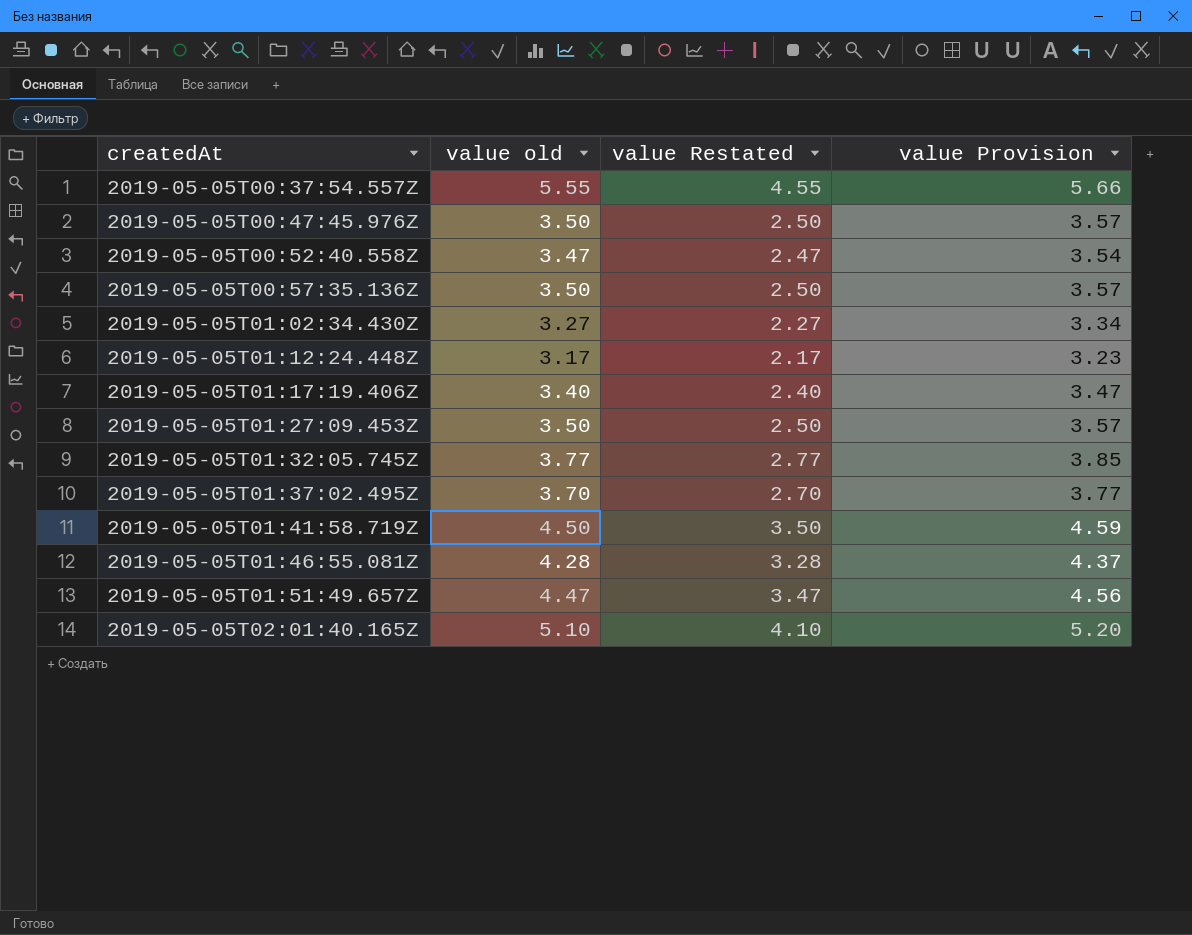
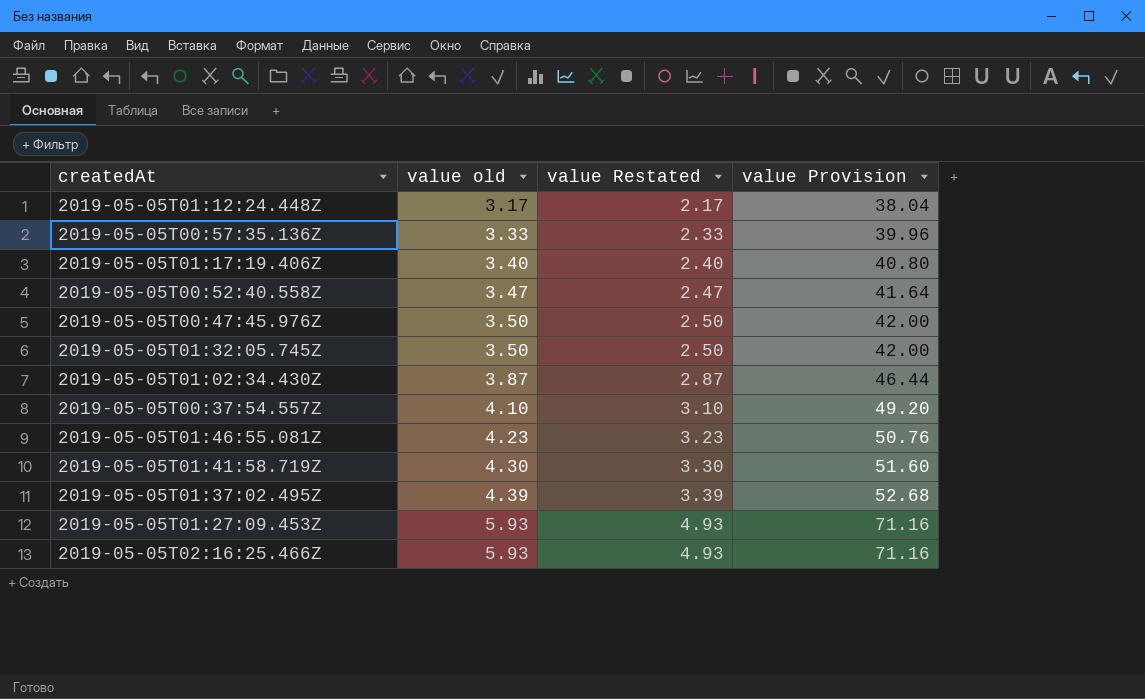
row order: createdAt ascending -> value old ascending
column value Provision | formula: [value old] * 1.02 -> [value old] * 12
row 2019-05-05T01:51:49.657Z: 4.47 | 3.47 | 4.56 -> none
row 2019-05-05T02:01:40.165Z: 5.10 | 4.10 | 5.20 -> none
2019-05-05T00:57:35.136Z | value old: 3.50 -> 3.33
2019-05-05T00:57:35.136Z | value Restated: 2.50 -> 2.33
2019-05-05T01:32:05.745Z | value old: 3.77 -> 3.50
2019-05-05T01:32:05.745Z | value Restated: 2.77 -> 2.50
2019-05-05T01:02:34.430Z | value old: 3.27 -> 3.87
2019-05-05T01:02:34.430Z | value Restated: 2.27 -> 2.87
2019-05-05T00:37:54.557Z | value old: 5.55 -> 4.10
2019-05-05T00:37:54.557Z | value Restated: 4.55 -> 3.10
2019-05-05T01:46:55.081Z | value old: 4.28 -> 4.23
2019-05-05T01:46:55.081Z | value Restated: 3.28 -> 3.23
2019-05-05T01:41:58.719Z | value old: 4.50 -> 4.30
2019-05-05T01:41:58.719Z | value Restated: 3.50 -> 3.30
2019-05-05T01:37:02.495Z | value old: 3.70 -> 4.39
2019-05-05T01:37:02.495Z | value Restated: 2.70 -> 3.39
2019-05-05T01:27:09.453Z | value old: 3.50 -> 5.93
2019-05-05T01:27:09.453Z | value Restated: 2.50 -> 4.93
row 2019-05-05T02:16:25.466Z: none -> 5.93 | 4.93 | 71.16

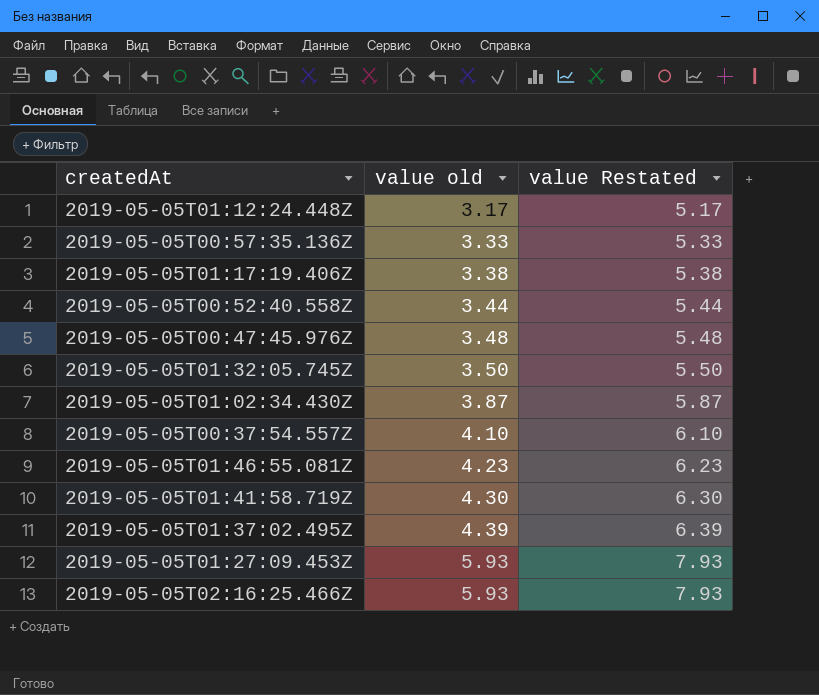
column value Provision | formula: [value old] * 12 -> none
column value Restated | formula: [value old] - 1 -> [value old] + 2
2019-05-05T01:17:19.406Z | value old: 3.40 -> 3.38
2019-05-05T00:52:40.558Z | value old: 3.47 -> 3.44
2019-05-05T00:47:45.976Z | value old: 3.50 -> 3.48

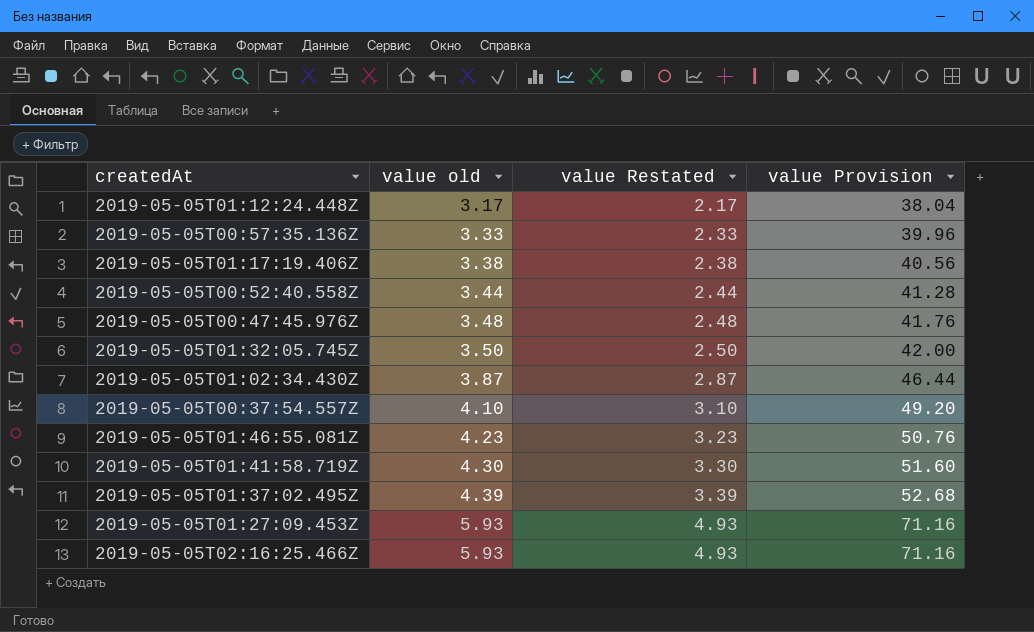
column value Restated | formula: [value old] + 2 -> [value old] - 1
column value Provision | formula: none -> [value old] * 12

